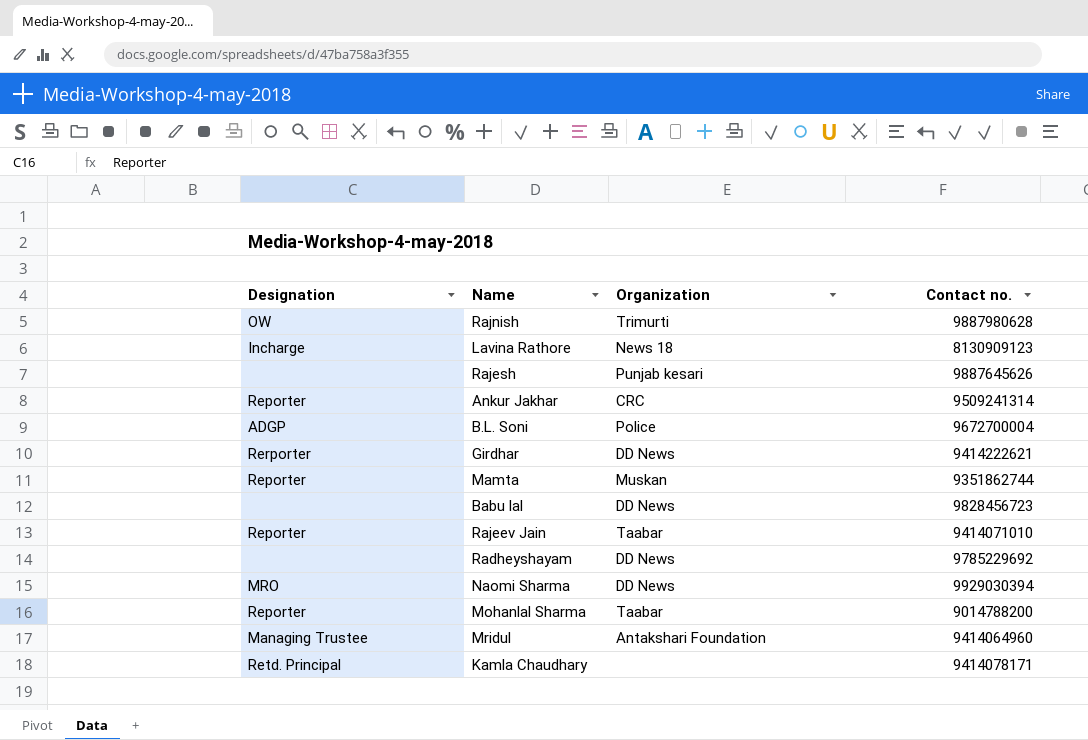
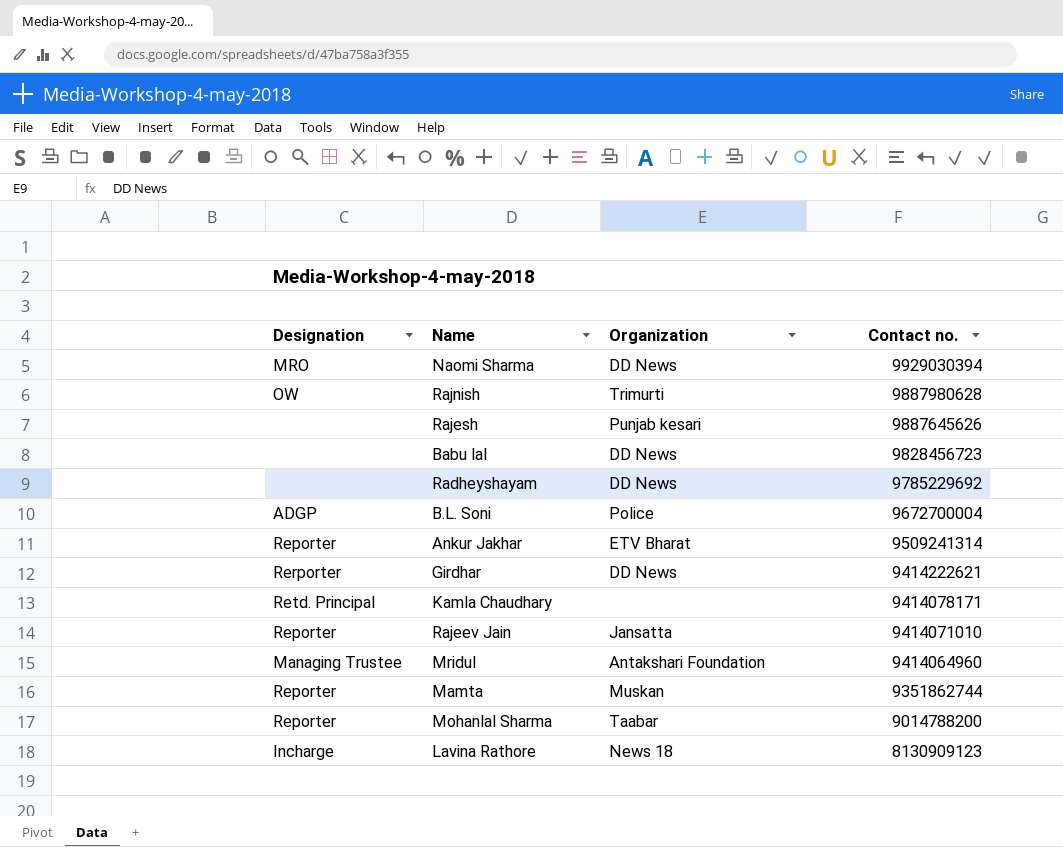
row order: none -> Contact no. descending
Ankur Jakhar | Organization: CRC -> ETV Bharat
Rajeev Jain | Organization: Taabar -> Jansatta

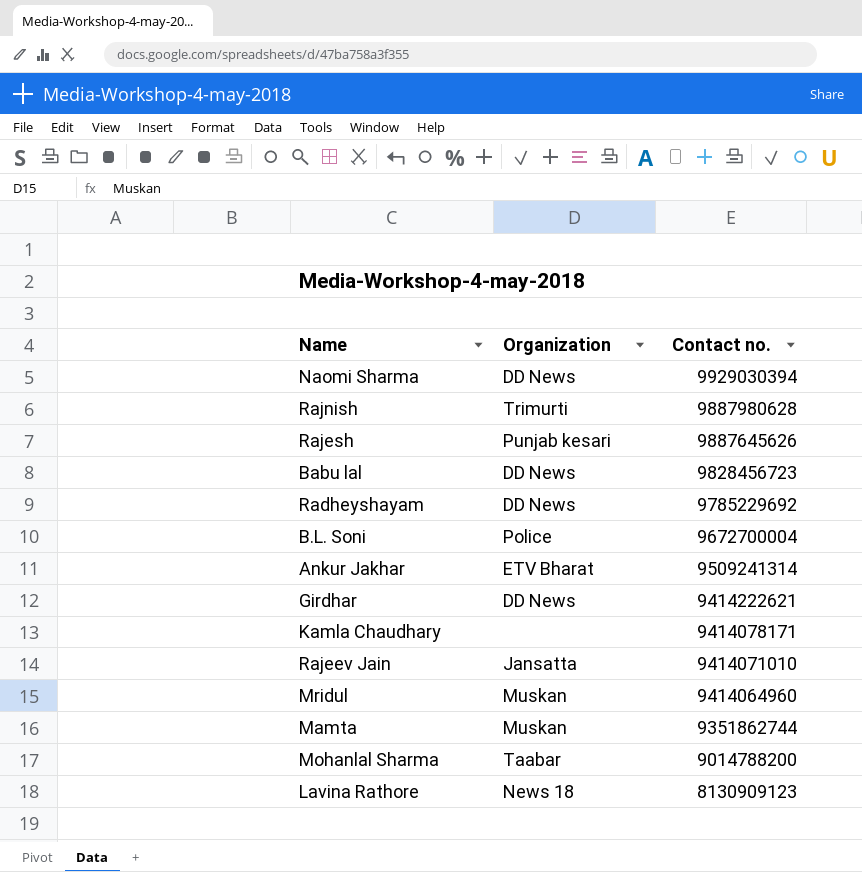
column Designation | position: 1 -> none
Mridul | Organization: Antakshari Foundation -> Muskan

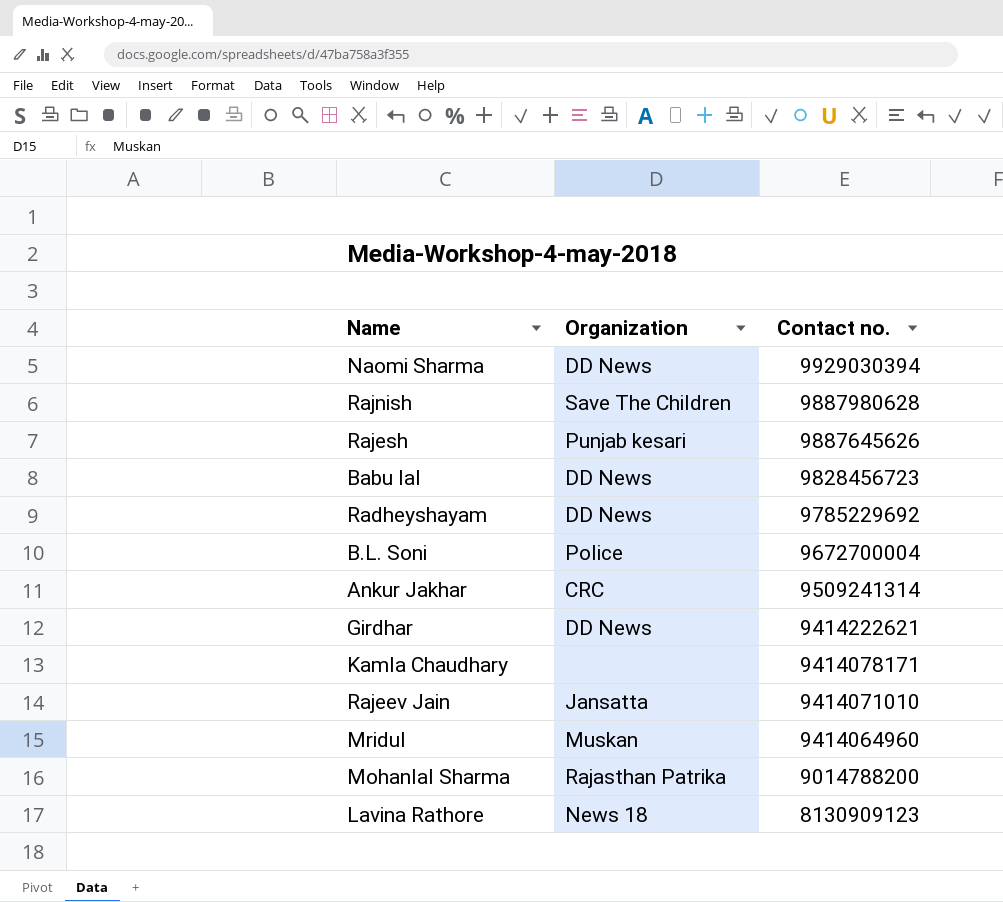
row Mamta: Muskan | 9351862744 -> none
Rajnish | Organization: Trimurti -> Save The Children
Ankur Jakhar | Organization: ETV Bharat -> CRC
Mohanlal Sharma | Organization: Taabar -> Rajasthan Patrika

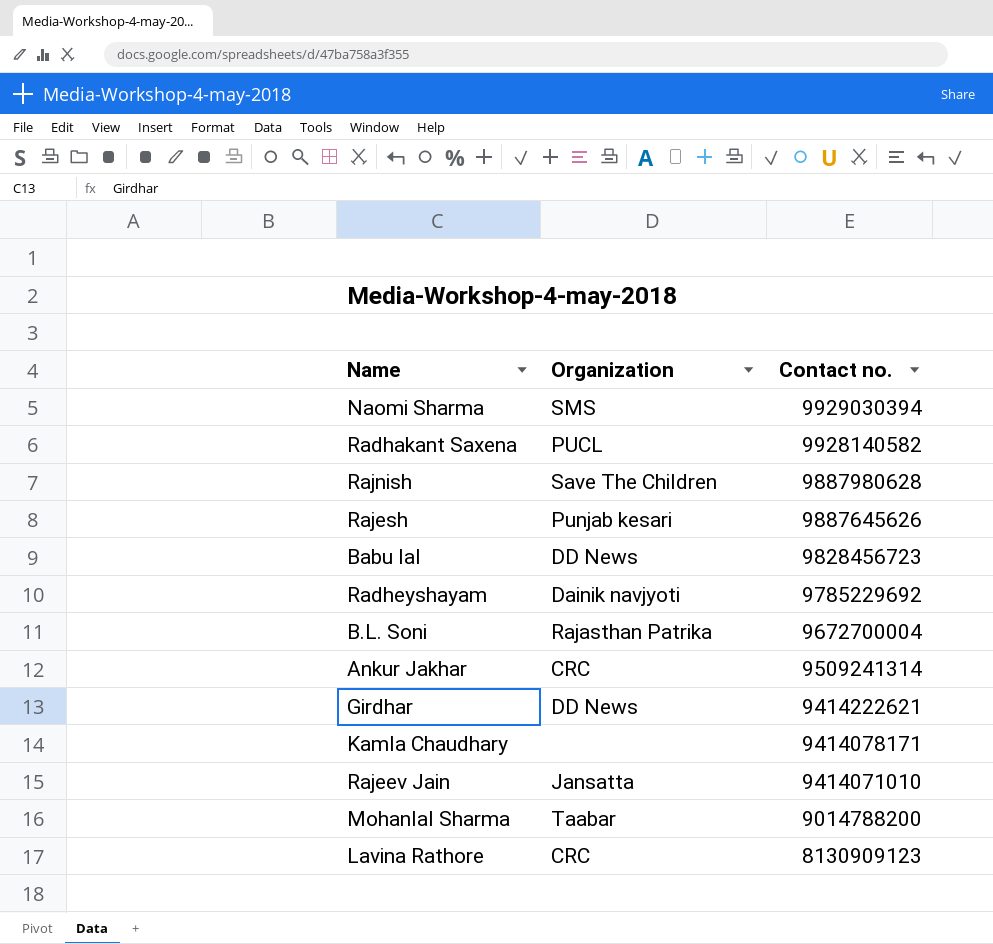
row Mridul: Muskan | 9414064960 -> none
Naomi Sharma | Organization: DD News -> SMS
row Radhakant Saxena: none -> PUCL | 9928140582
Radheyshayam | Organization: DD News -> Dainik navjyoti
B.L. Soni | Organization: Police -> Rajasthan Patrika
Mohanlal Sharma | Organization: Rajasthan Patrika -> Taabar
Lavina Rathore | Organization: News 18 -> CRC

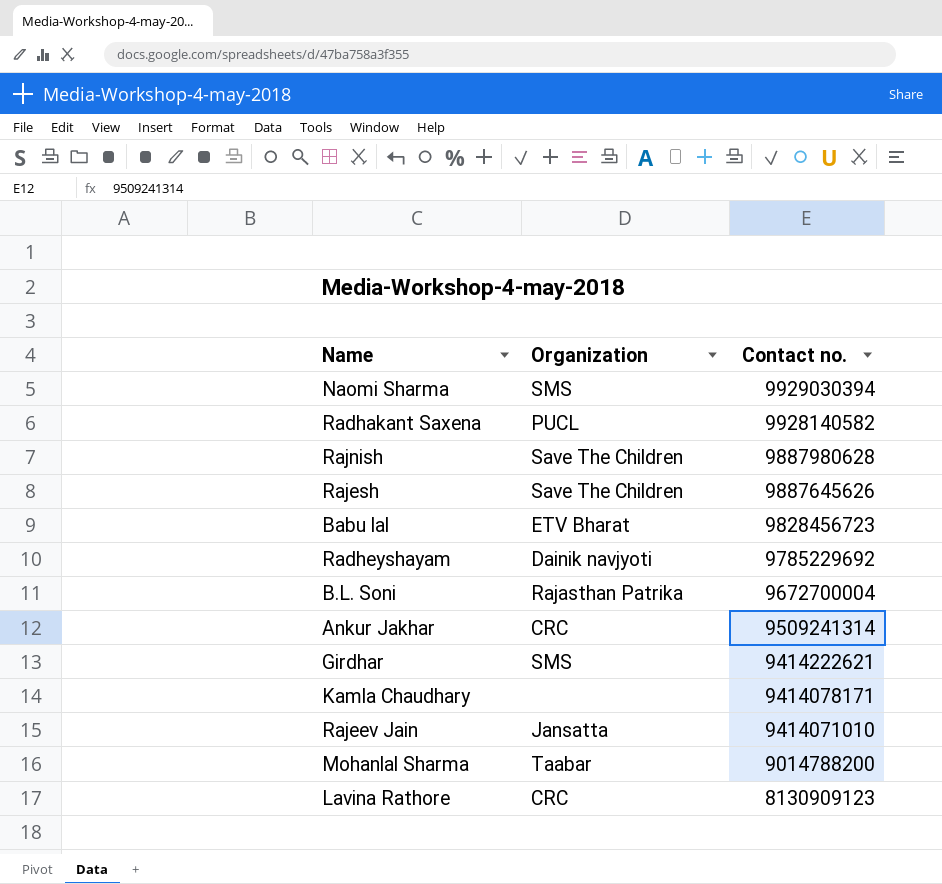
Rajesh | Organization: Punjab kesari -> Save The Children
Babu lal | Organization: DD News -> ETV Bharat
Girdhar | Organization: DD News -> SMS

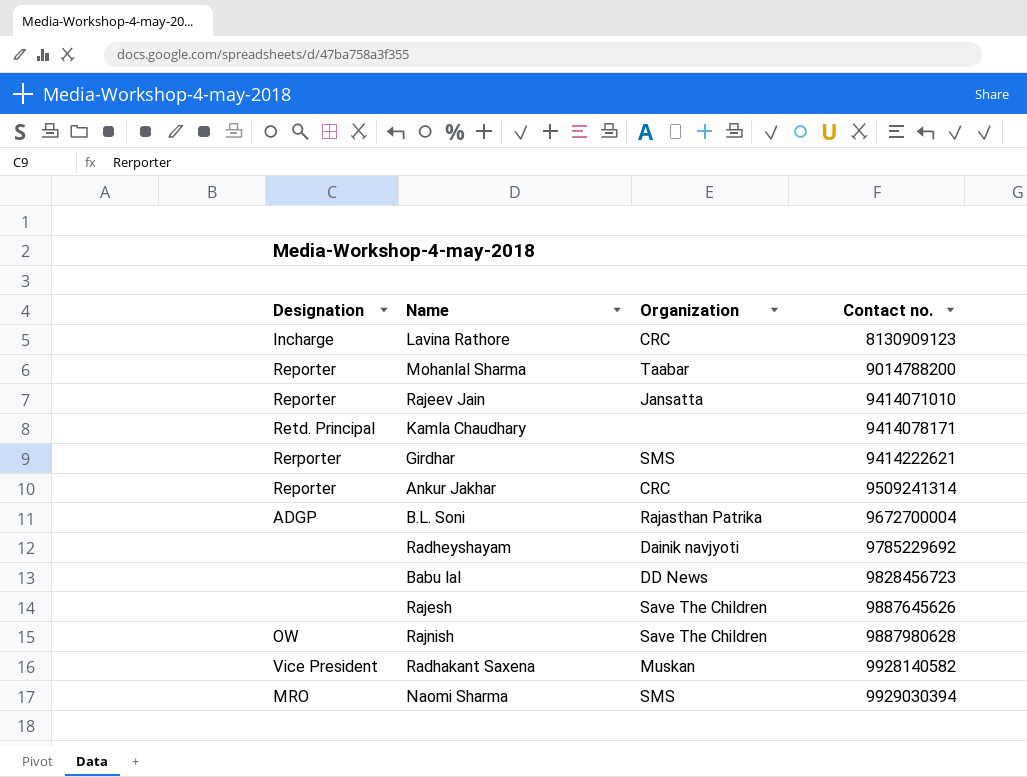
row order: Contact no. descending -> Contact no. ascending
column Designation | position: none -> 1
Babu lal | Organization: ETV Bharat -> DD News
Radhakant Saxena | Organization: PUCL -> Muskan

